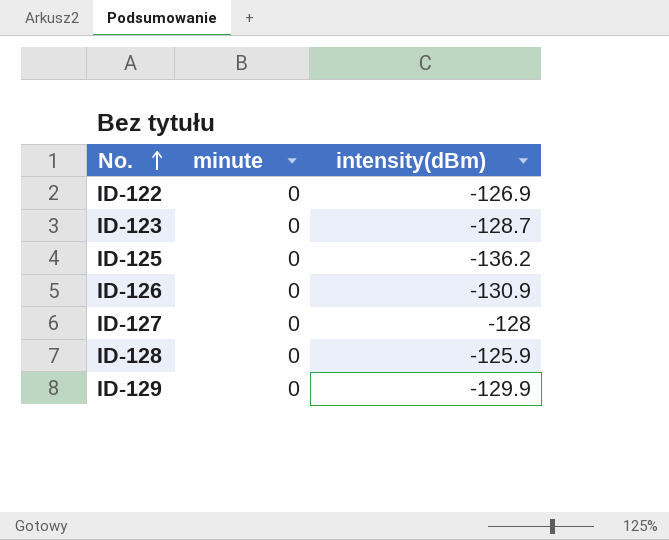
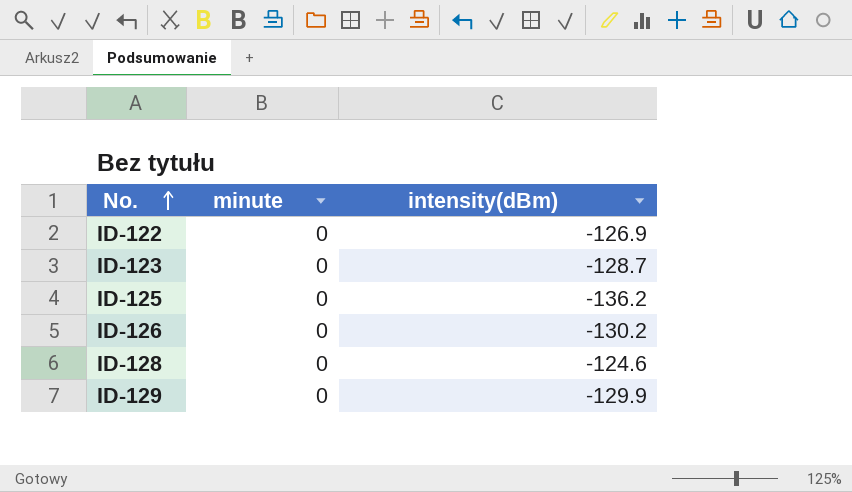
row ID-127: 0 | -128 -> none
ID-126 | intensity(dBm): -130.9 -> -130.2
ID-128 | intensity(dBm): -125.9 -> -124.6

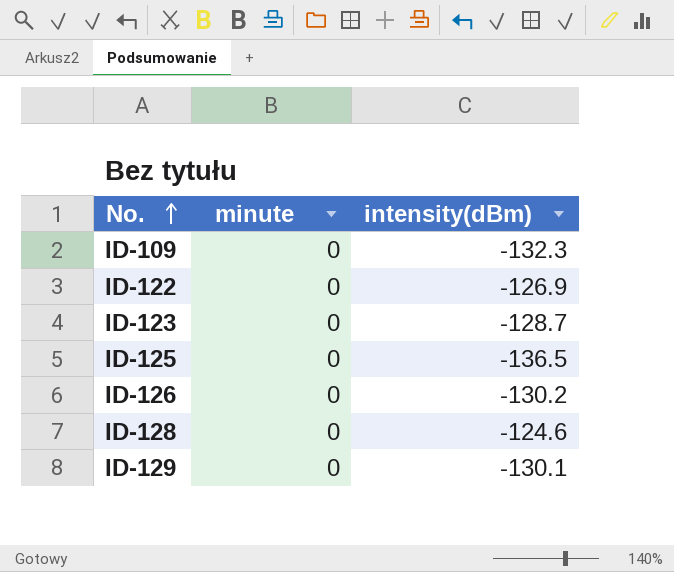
row ID-109: none -> 0 | -132.3
ID-125 | intensity(dBm): -136.2 -> -136.5
ID-129 | intensity(dBm): -129.9 -> -130.1

